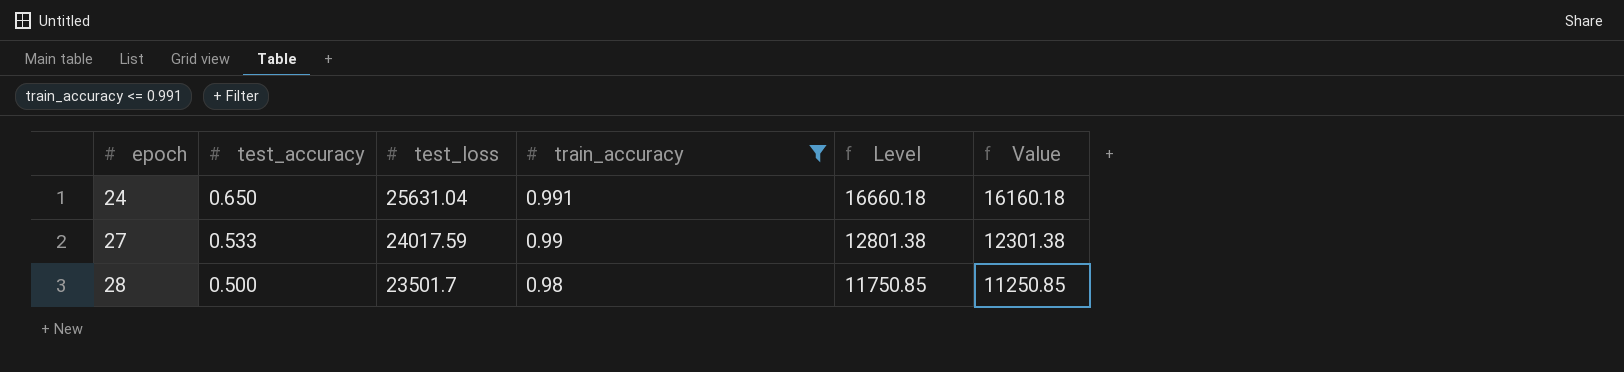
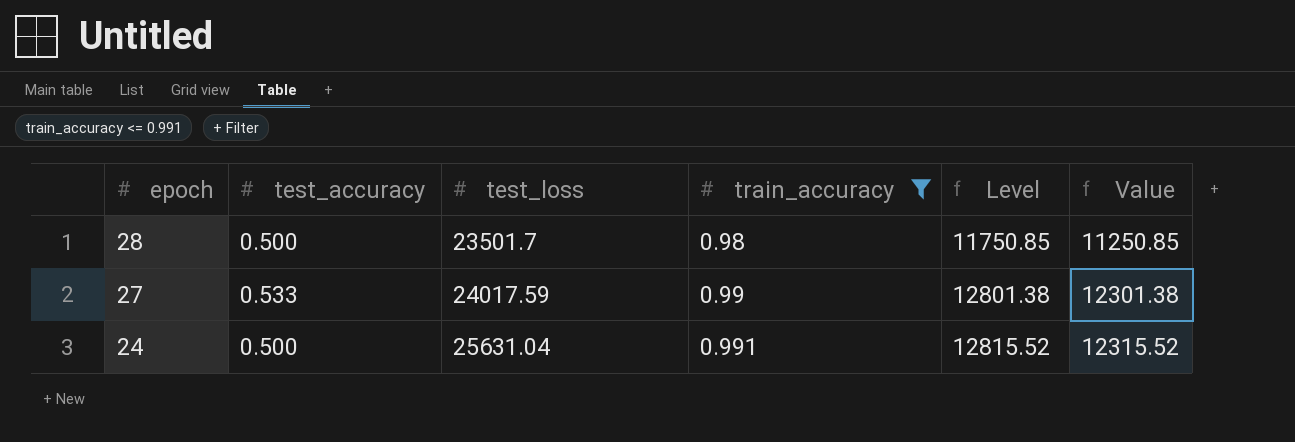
row order: epoch ascending -> epoch descending
24 | test_accuracy: 0.650 -> 0.500
24 | Level: 16660.18 -> 12815.52
24 | Value: 16160.18 -> 12315.52

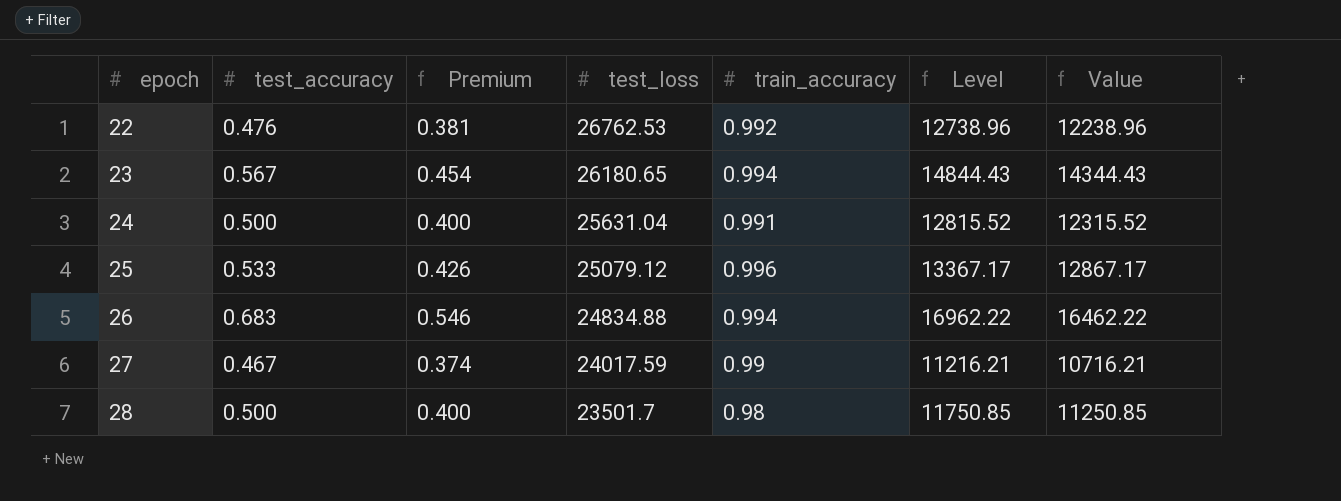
filter: train_accuracy <= 0.991 -> none
row order: epoch descending -> epoch ascending
column Premium | formula: none -> [test_accuracy] * 0.8
27 | test_accuracy: 0.533 -> 0.467
27 | Level: 12801.38 -> 11216.21
27 | Value: 12301.38 -> 10716.21

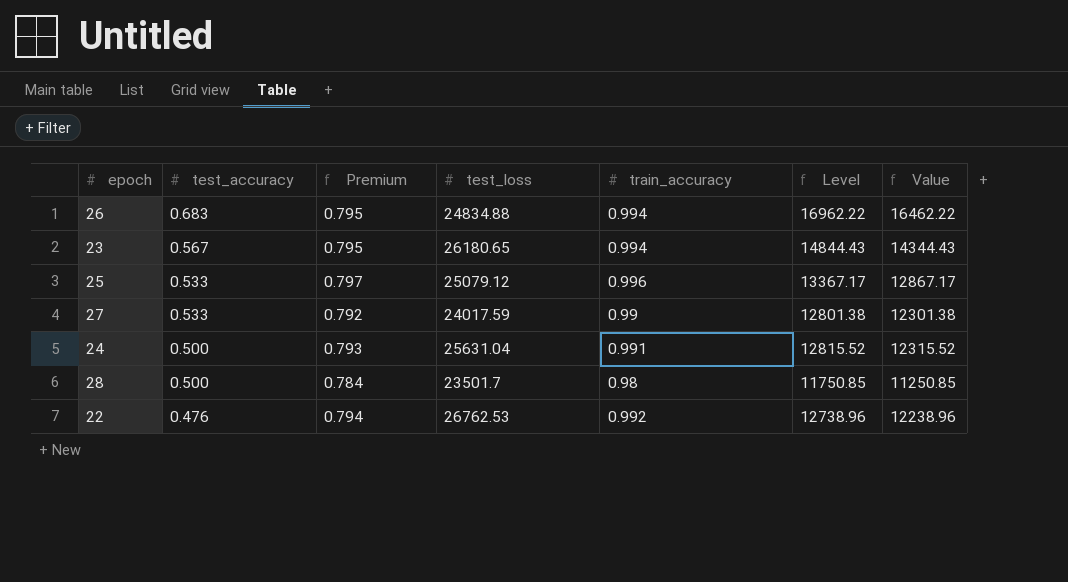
row order: epoch ascending -> test_accuracy descending
column Premium | formula: [test_accuracy] * 0.8 -> [train_accuracy] * 0.8
27 | test_accuracy: 0.467 -> 0.533
27 | Level: 11216.21 -> 12801.38
27 | Value: 10716.21 -> 12301.38

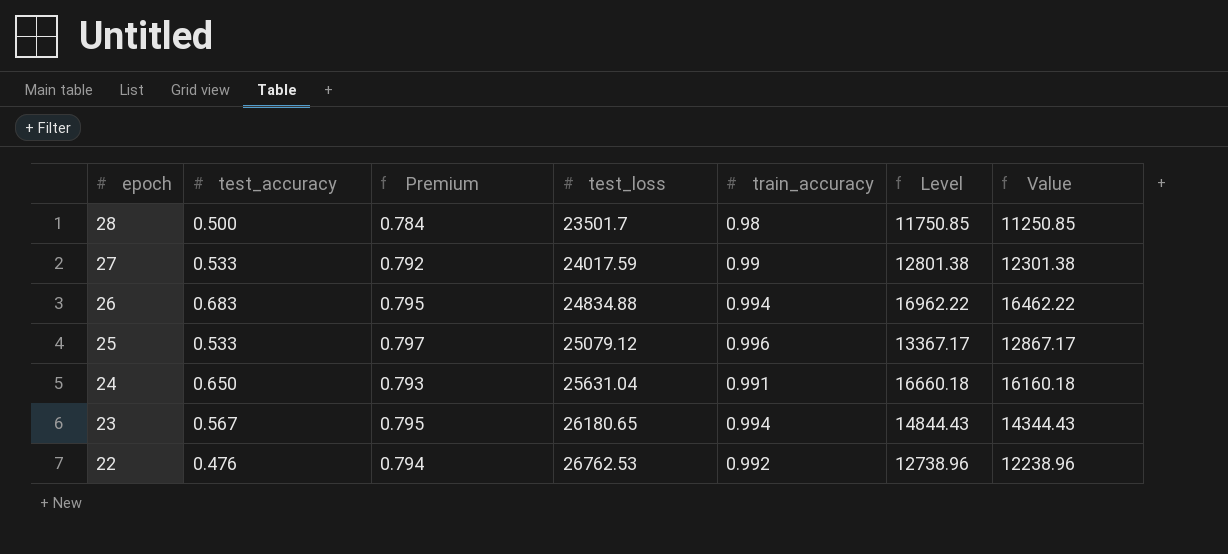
row order: test_accuracy descending -> epoch descending
24 | test_accuracy: 0.500 -> 0.650
24 | Level: 12815.52 -> 16660.18
24 | Value: 12315.52 -> 16160.18

